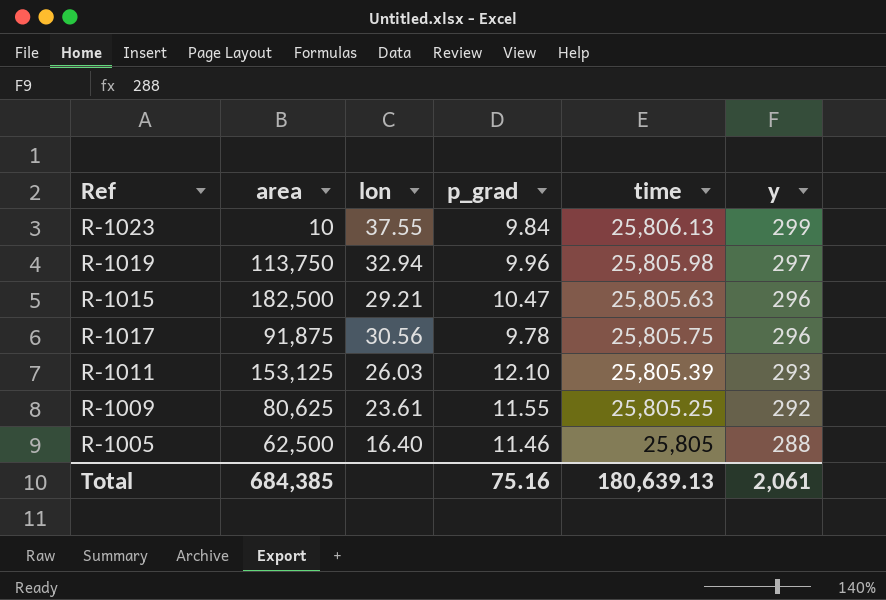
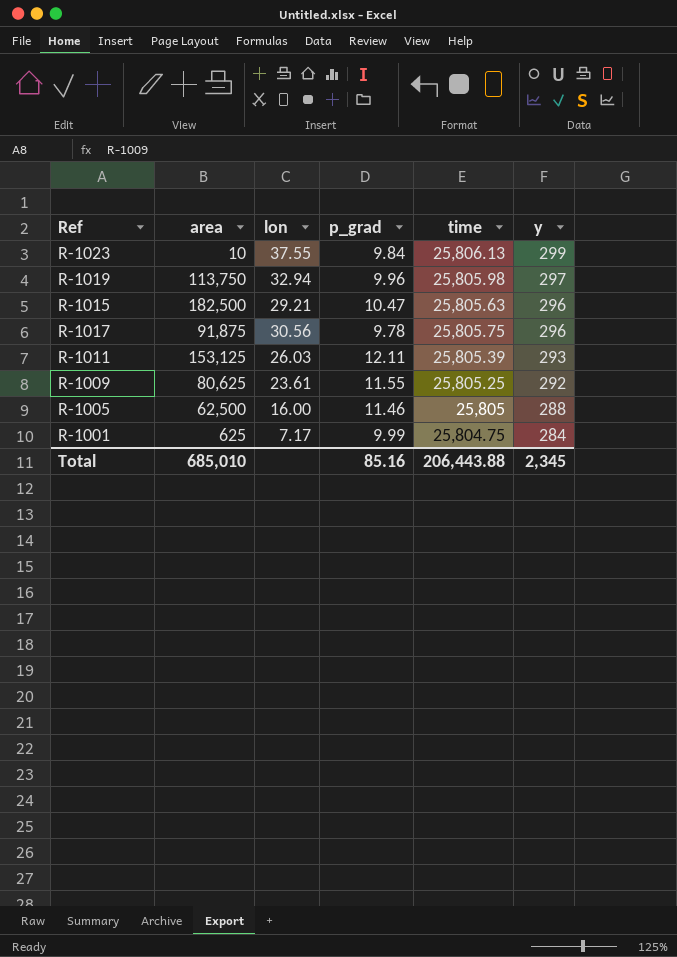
R-1011 | p_grad: 12.10 -> 12.11
R-1005 | lon: 16.40 -> 16.00
row R-1001: none -> 625 | 7.17 | 9.99 | 25,804.75 | 284
Total | area: 684,385 -> 685,010
Total | p_grad: 75.16 -> 85.16
Total | time: 180,639.13 -> 206,443.88
Total | y: 2,061 -> 2,345

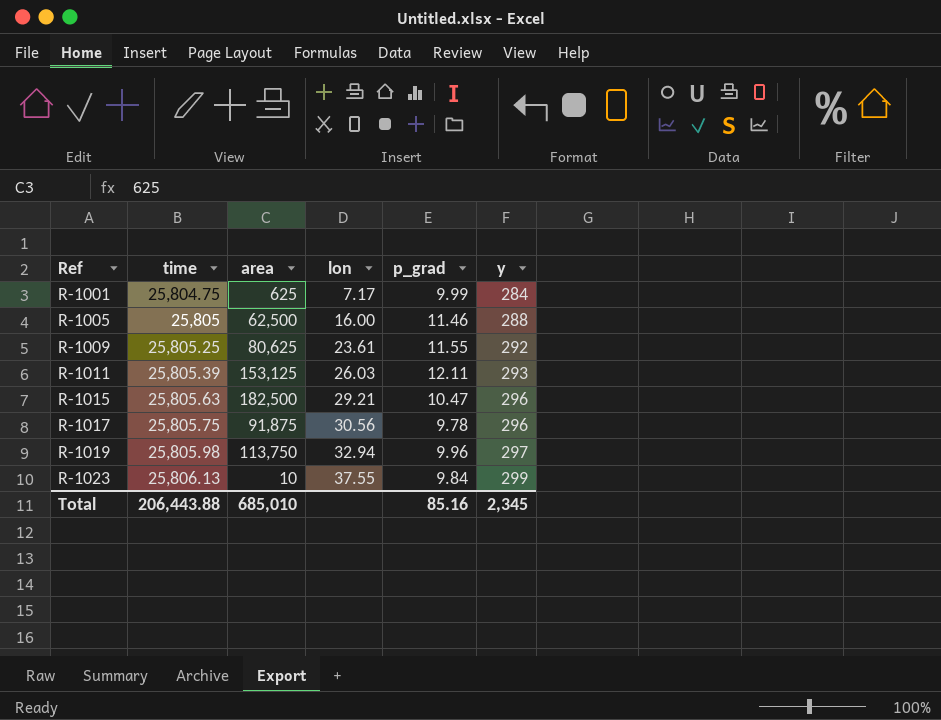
row order: y descending -> Ref ascending
column time | position: 5 -> 2

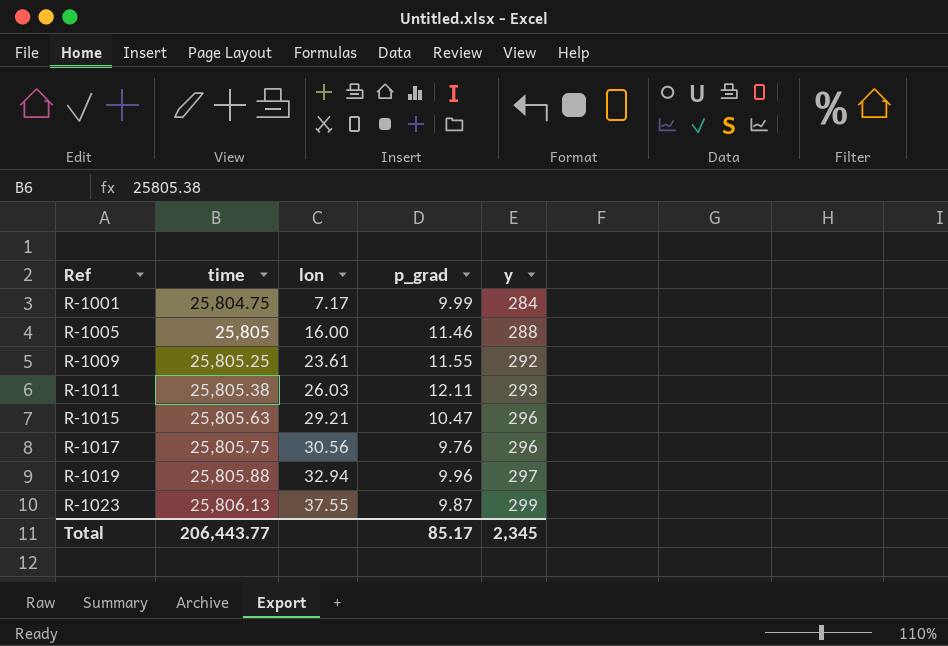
column area | position: 3 -> none
R-1011 | time: 25,805.39 -> 25,805.38
R-1017 | p_grad: 9.78 -> 9.76
R-1019 | time: 25,805.98 -> 25,805.88
R-1023 | p_grad: 9.84 -> 9.87
Total | time: 206,443.88 -> 206,443.77
Total | p_grad: 85.16 -> 85.17

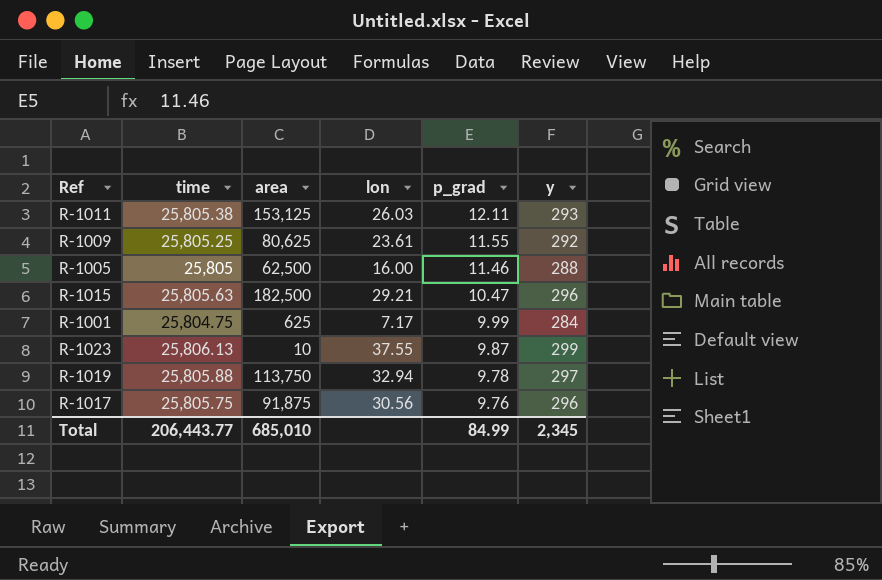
row order: Ref ascending -> p_grad descending
column area | position: none -> 3
R-1019 | p_grad: 9.96 -> 9.78
Total | p_grad: 85.17 -> 84.99

